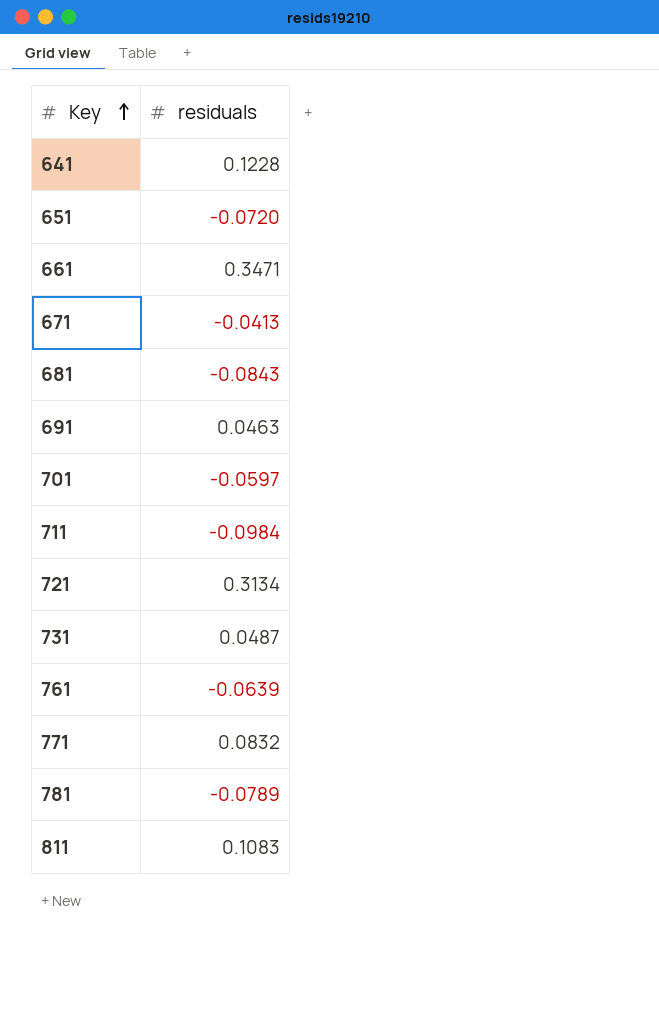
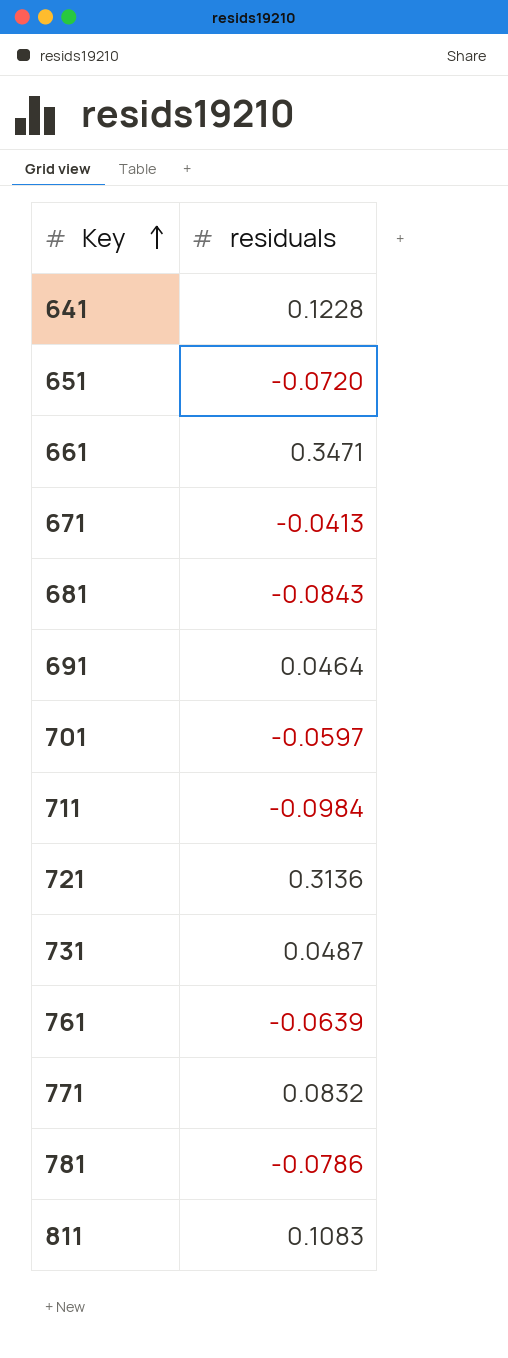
691 | residuals: 0.0463 -> 0.0464
721 | residuals: 0.3134 -> 0.3136
781 | residuals: -0.0789 -> -0.0786

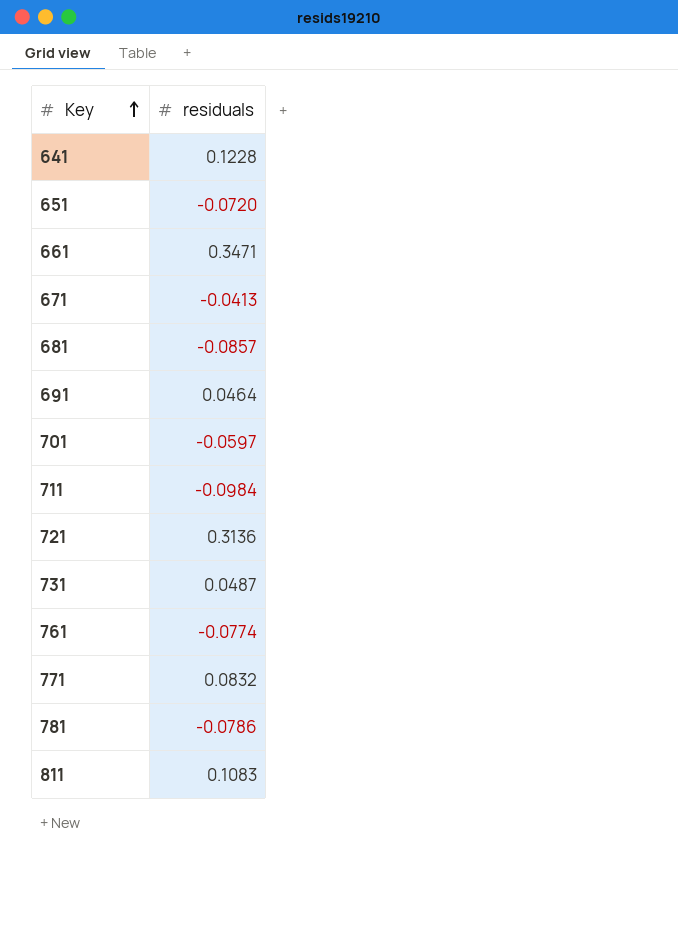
681 | residuals: -0.0843 -> -0.0857
761 | residuals: -0.0639 -> -0.0774

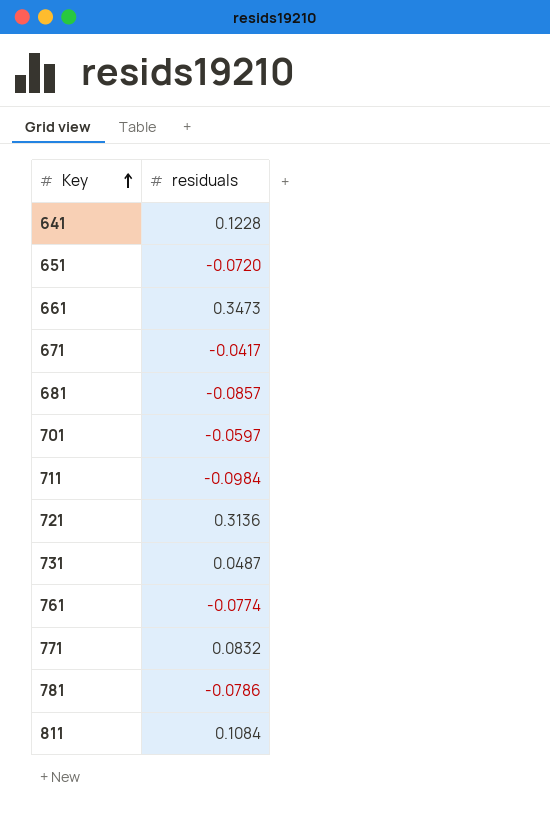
row 691: 0.0464 -> none
661 | residuals: 0.3471 -> 0.3473
671 | residuals: -0.0413 -> -0.0417
811 | residuals: 0.1083 -> 0.1084

